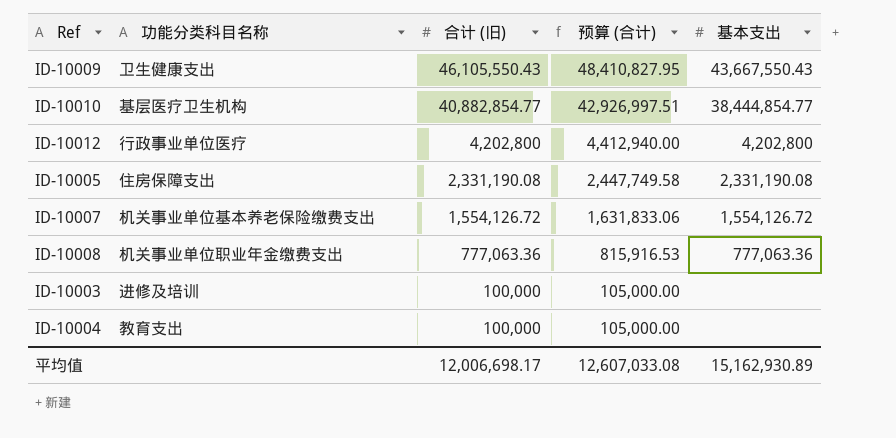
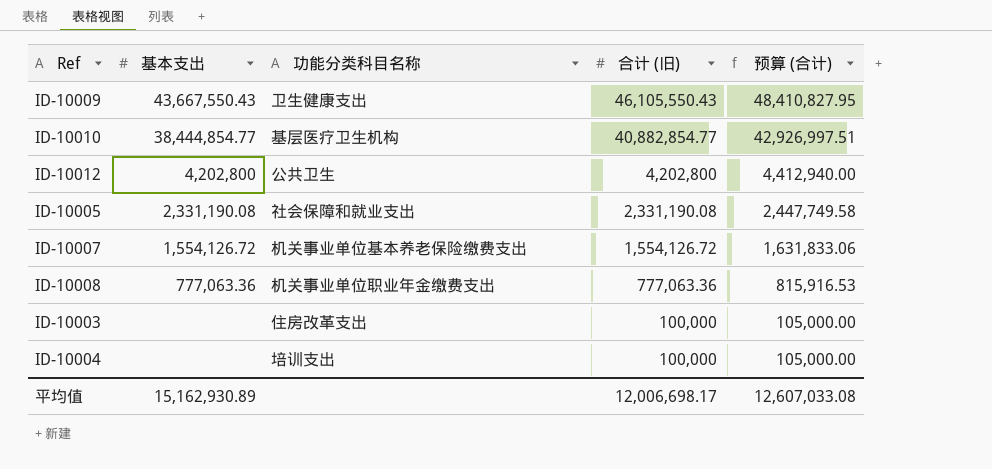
column 基本支出 | position: 5 -> 2
ID-10012 | 功能分类科目名称: 行政事业单位医疗 -> 公共卫生
ID-10005 | 功能分类科目名称: 住房保障支出 -> 社会保障和就业支出
ID-10003 | 功能分类科目名称: 进修及培训 -> 住房改革支出
ID-10004 | 功能分类科目名称: 教育支出 -> 培训支出

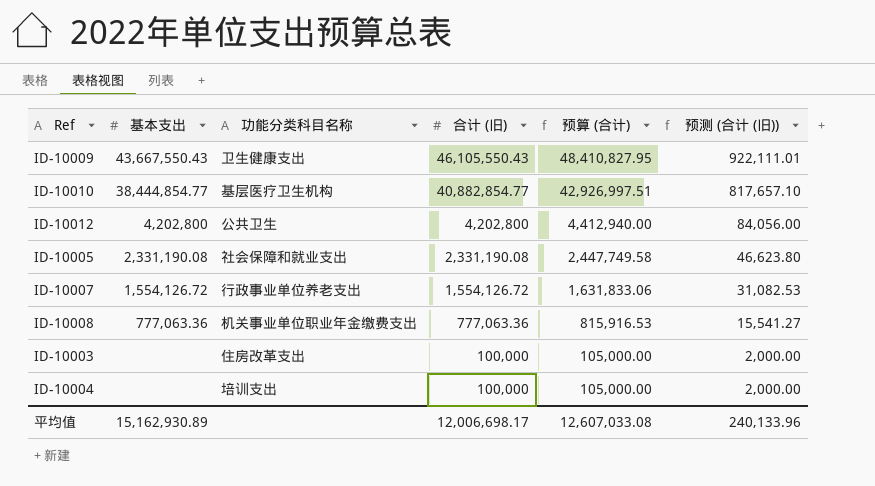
column 预测 (合计 (旧)) | formula: none -> [合计 (旧)] * 0.02
ID-10007 | 功能分类科目名称: 机关事业单位基本养老保险缴费支出 -> 行政事业单位养老支出

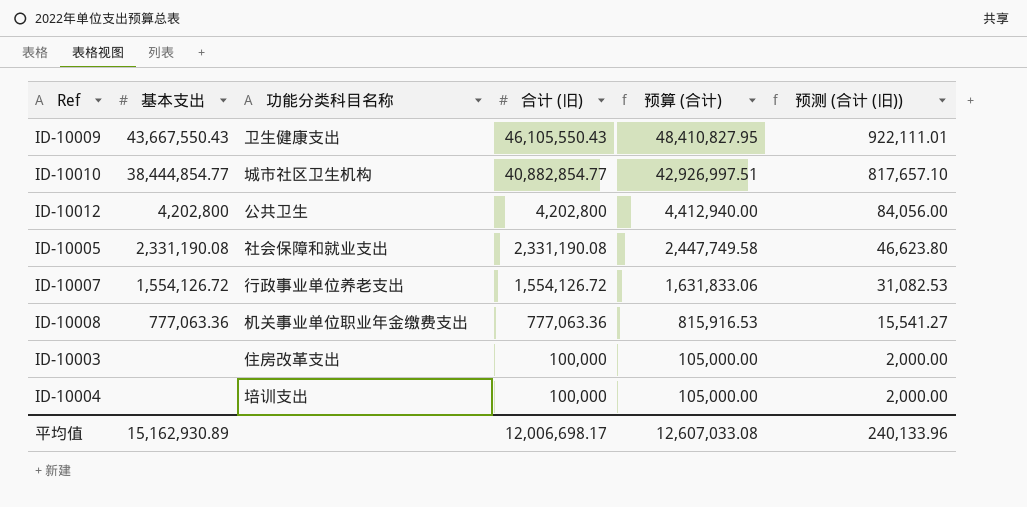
ID-10010 | 功能分类科目名称: 基层医疗卫生机构 -> 城市社区卫生机构

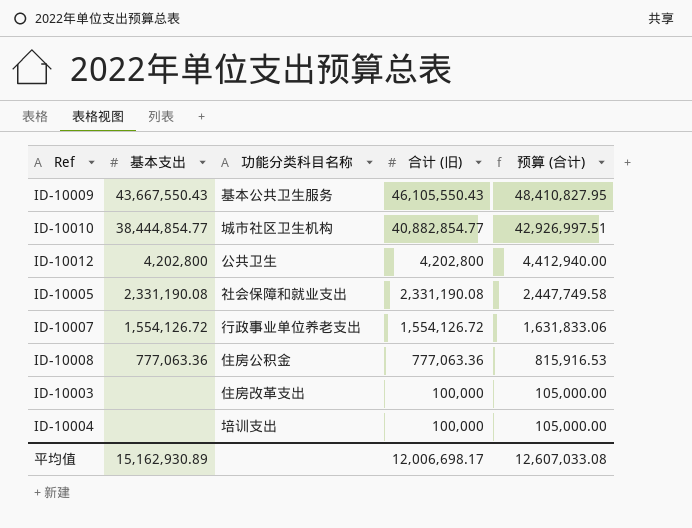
column 预测 (合计 (旧)) | formula: [合计 (旧)] * 0.02 -> none
ID-10009 | 功能分类科目名称: 卫生健康支出 -> 基本公共卫生服务
ID-10008 | 功能分类科目名称: 机关事业单位职业年金缴费支出 -> 住房公积金

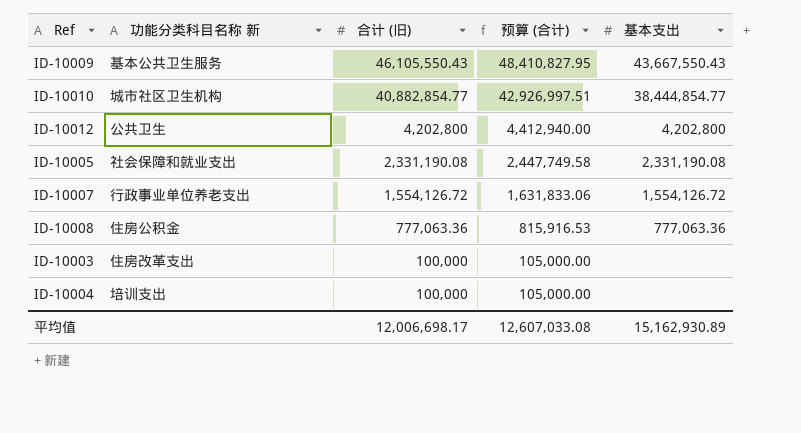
column name: 功能分类科目名称 -> 功能分类科目名称 新
column 基本支出 | position: 2 -> 5

